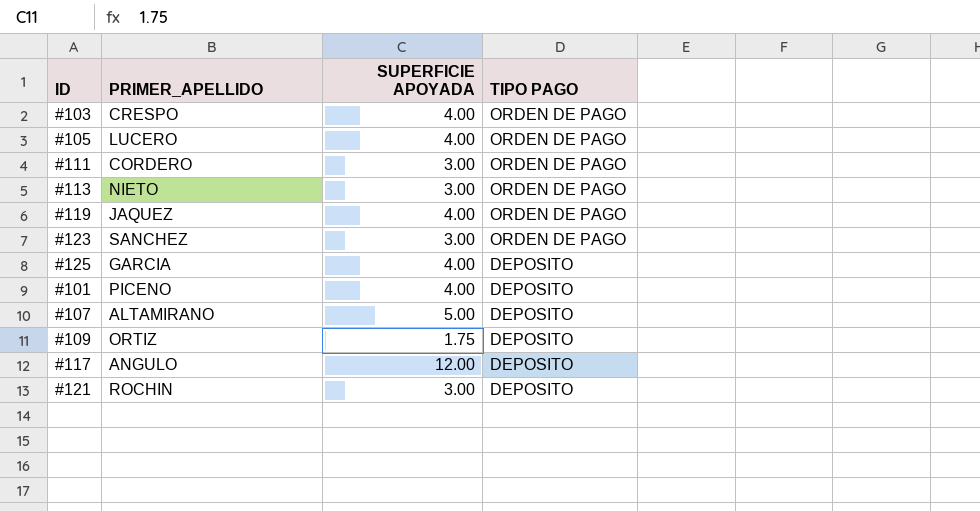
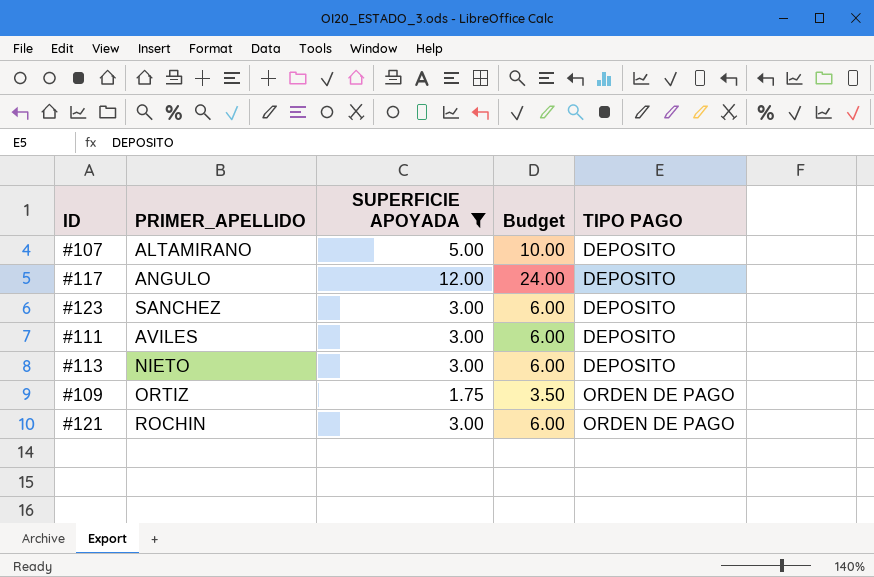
filter: none -> SUPERFICIE APOYADA != 4.00
row order: TIPO PAGO descending -> TIPO PAGO ascending
column Budget | formula: none -> [SUPERFICIE APOYADA] * 2
#123 | TIPO PAGO: ORDEN DE PAGO -> DEPOSITO
#111 | PRIMER_APELLIDO: CORDERO -> AVILES
#111 | TIPO PAGO: ORDEN DE PAGO -> DEPOSITO
#113 | TIPO PAGO: ORDEN DE PAGO -> DEPOSITO
#109 | TIPO PAGO: DEPOSITO -> ORDEN DE PAGO
#121 | TIPO PAGO: DEPOSITO -> ORDEN DE PAGO

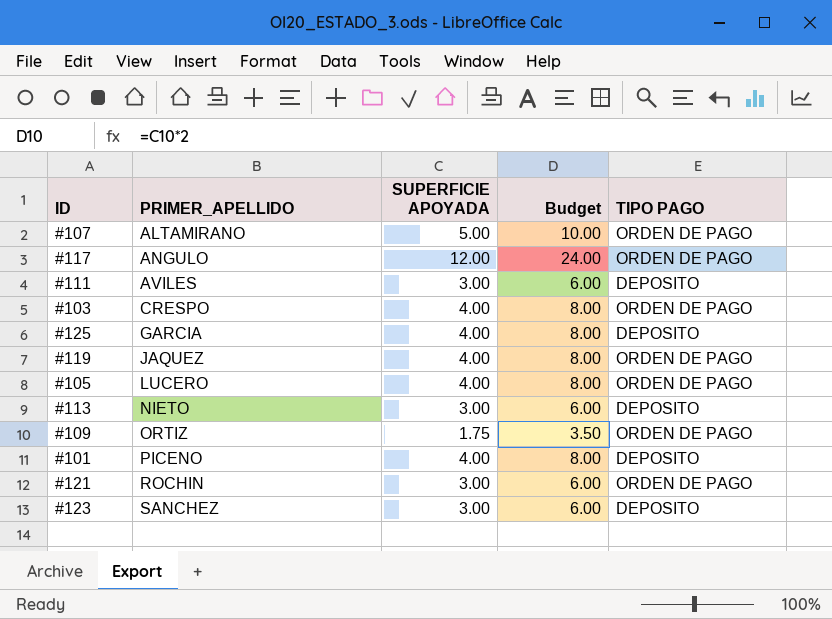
filter: SUPERFICIE APOYADA != 4.00 -> none
row order: TIPO PAGO ascending -> PRIMER_APELLIDO ascending
#107 | TIPO PAGO: DEPOSITO -> ORDEN DE PAGO
#117 | TIPO PAGO: DEPOSITO -> ORDEN DE PAGO

